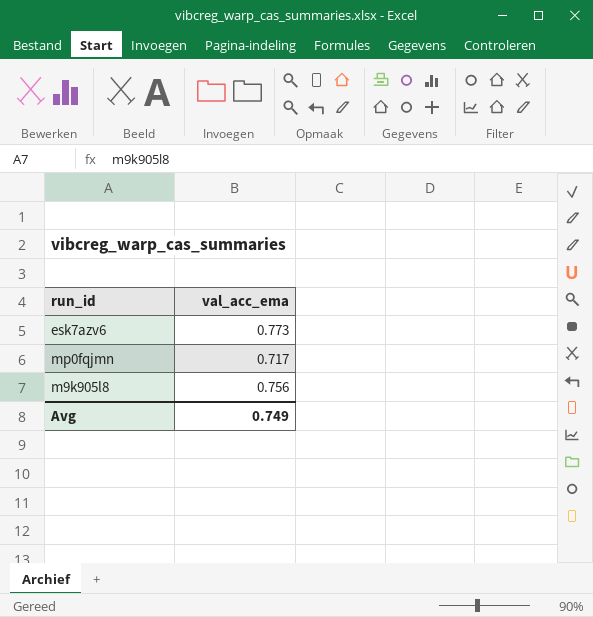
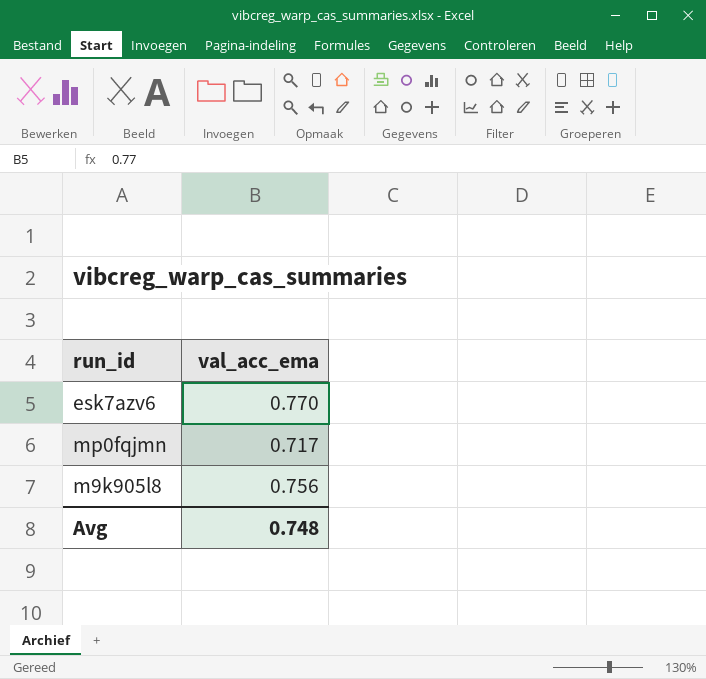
esk7azv6 | val_acc_ema: 0.773 -> 0.770
Avg | val_acc_ema: 0.749 -> 0.748

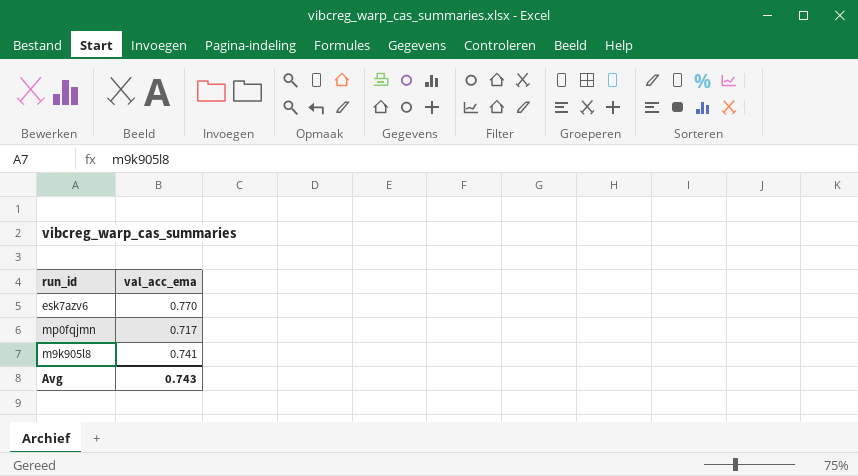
m9k905l8 | val_acc_ema: 0.756 -> 0.741
Avg | val_acc_ema: 0.748 -> 0.743

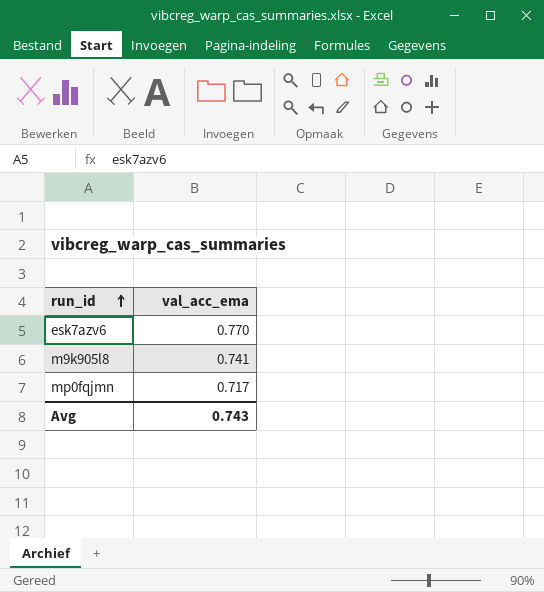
row order: none -> run_id ascending

